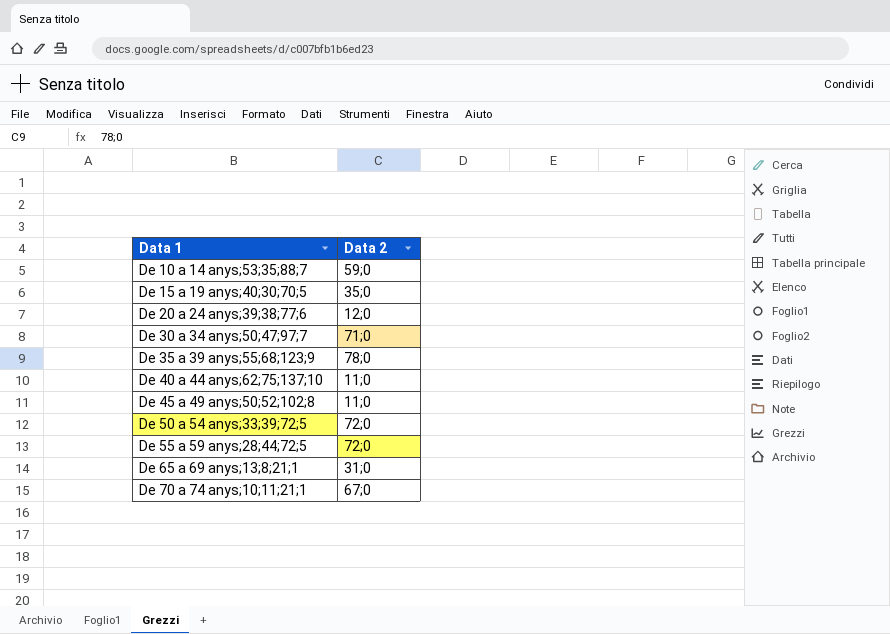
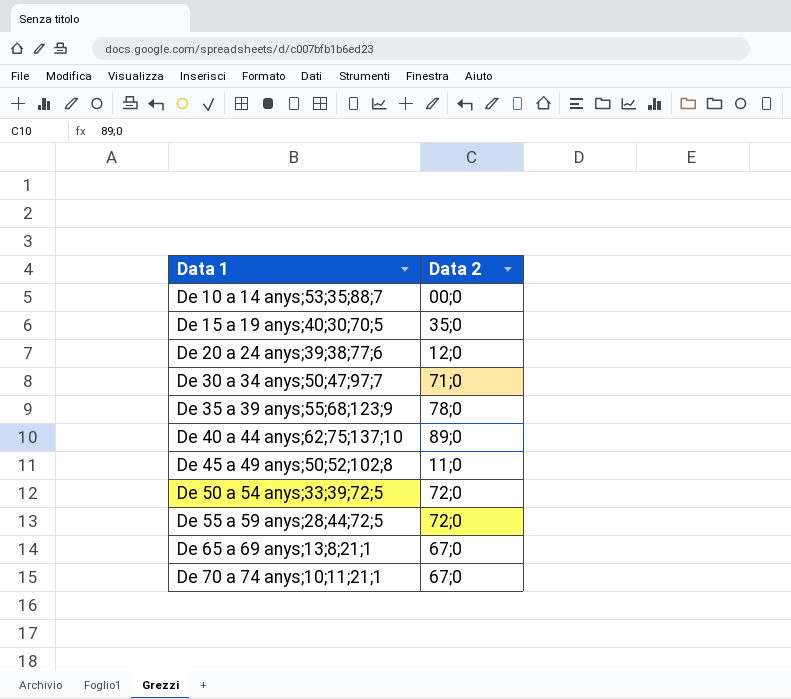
De 10 a 14 anys;53;35;88;7 | Data 2: 59;0 -> 00;0
De 40 a 44 anys;62;75;137;10 | Data 2: 11;0 -> 89;0
De 65 a 69 anys;13;8;21;1 | Data 2: 31;0 -> 67;0

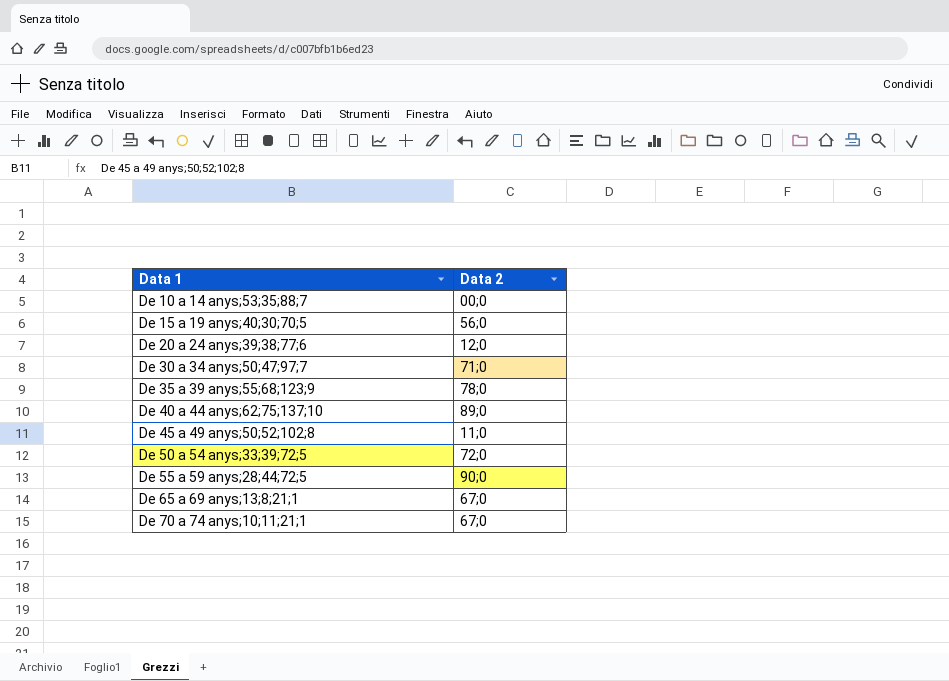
De 15 a 19 anys;40;30;70;5 | Data 2: 35;0 -> 56;0
De 55 a 59 anys;28;44;72;5 | Data 2: 72;0 -> 90;0

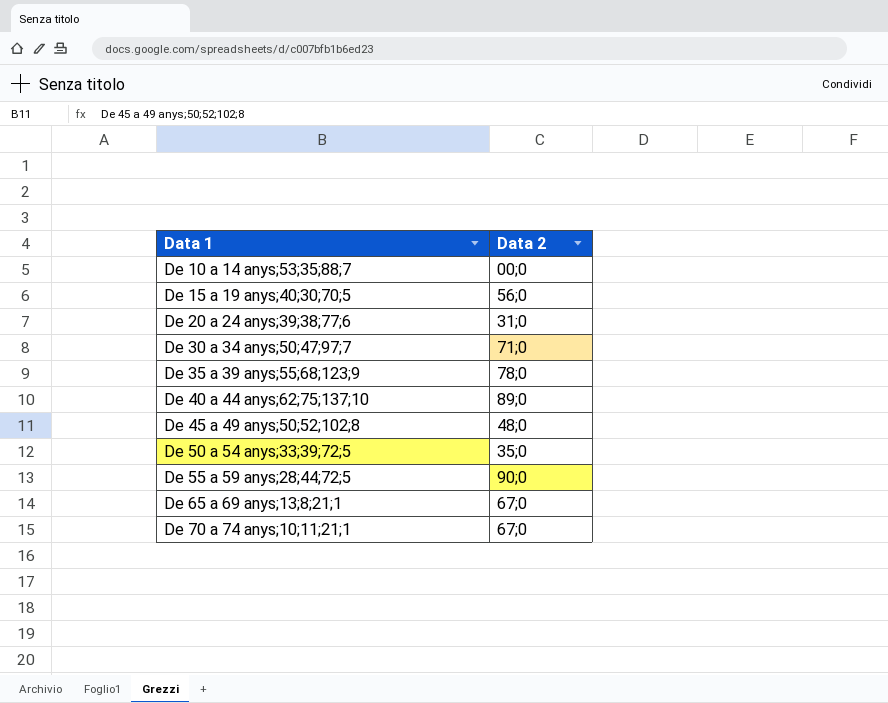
De 20 a 24 anys;39;38;77;6 | Data 2: 12;0 -> 31;0
De 45 a 49 anys;50;52;102;8 | Data 2: 11;0 -> 48;0
De 50 a 54 anys;33;39;72;5 | Data 2: 72;0 -> 35;0

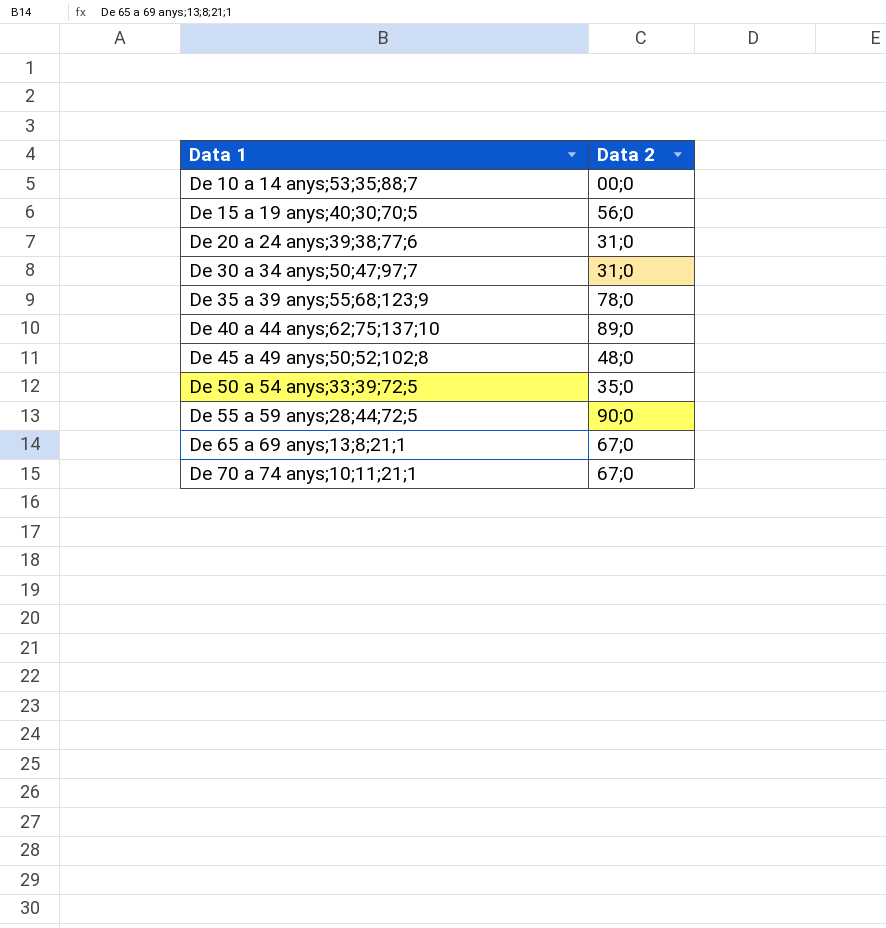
De 30 a 34 anys;50;47;97;7 | Data 2: 71;0 -> 31;0

